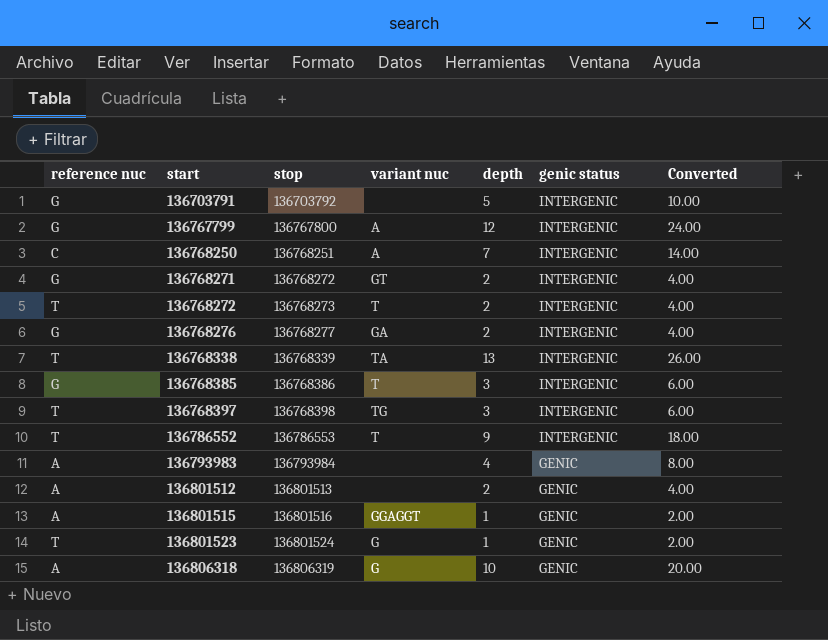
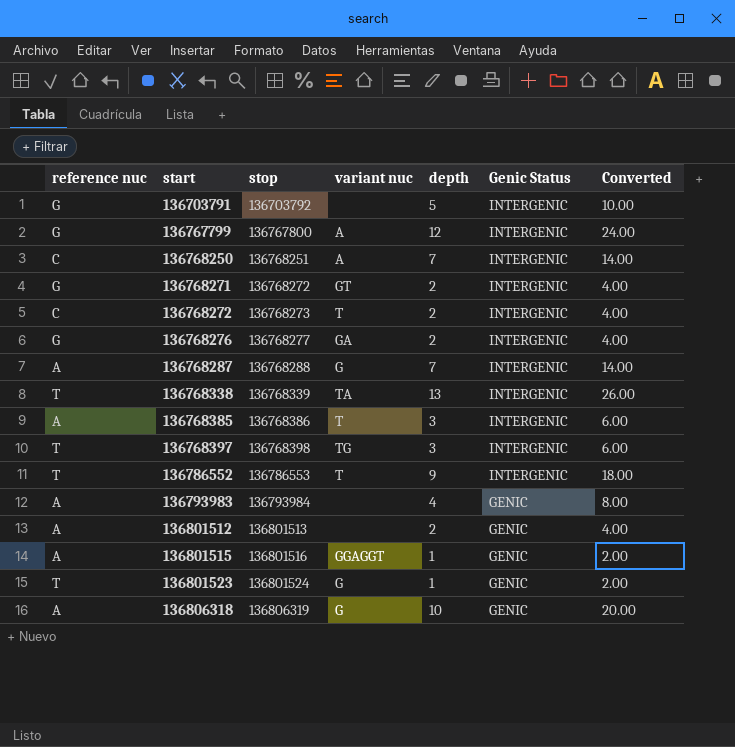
column name: genic status -> Genic Status
136768272 | reference nuc: T -> C
row 136768287: none -> A | 136768288 | G | 7 | INTERGENIC | 14.00
136768385 | reference nuc: G -> A

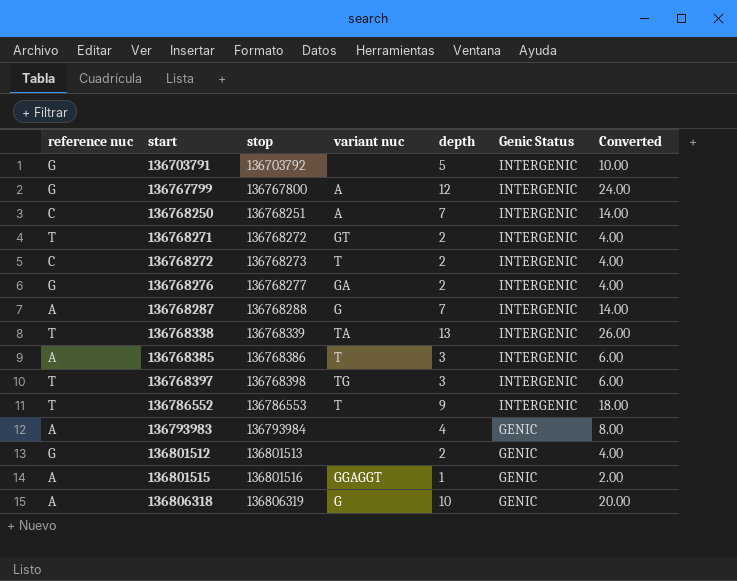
row 136801523: T | 136801524 | G | 1 | GENIC | 2.00 -> none
136768271 | reference nuc: G -> T
136801512 | reference nuc: A -> G

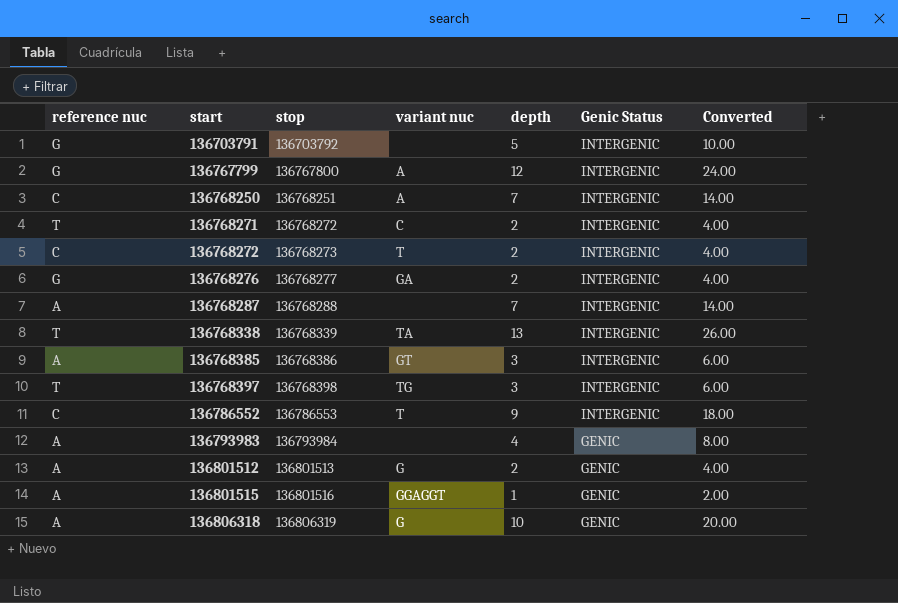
136768271 | variant nuc: GT -> C
136768287 | variant nuc: G -> none
136768385 | variant nuc: T -> GT
136786552 | reference nuc: T -> C
136801512 | reference nuc: G -> A
136801512 | variant nuc: none -> G

